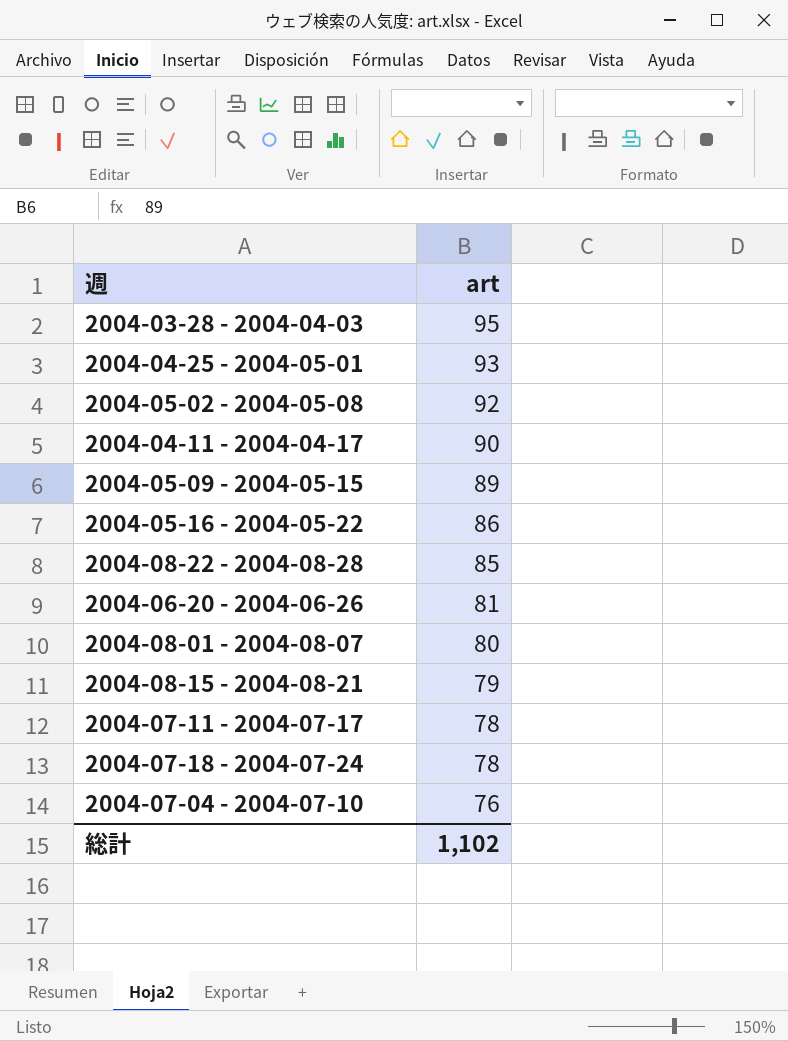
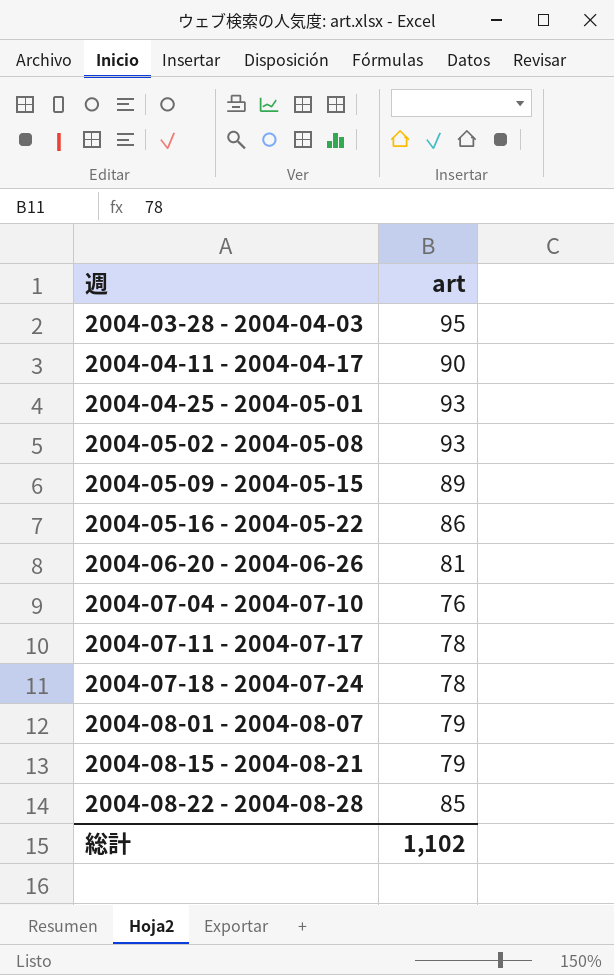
row order: art descending -> 週 ascending
2004-05-02 - 2004-05-08 | art: 92 -> 93
2004-08-01 - 2004-08-07 | art: 80 -> 79

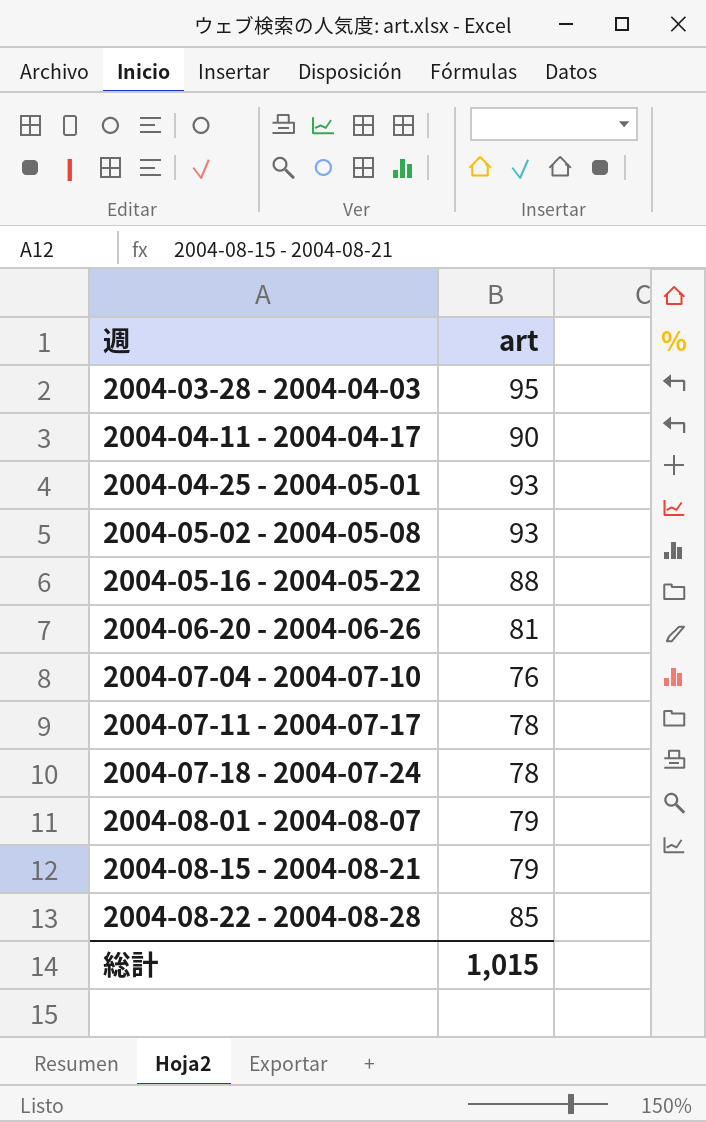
row 2004-05-09 - 2004-05-15: 89 -> none
2004-05-16 - 2004-05-22 | art: 86 -> 88
総計 | art: 1,102 -> 1,015

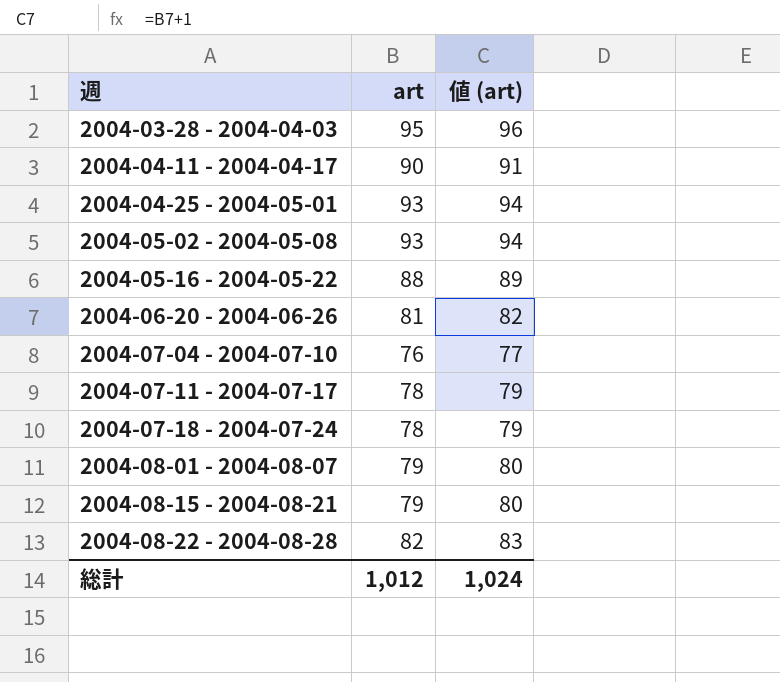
column 値 (art) | formula: none -> [art] + 1
2004-08-22 - 2004-08-28 | art: 85 -> 82
総計 | art: 1,015 -> 1,012

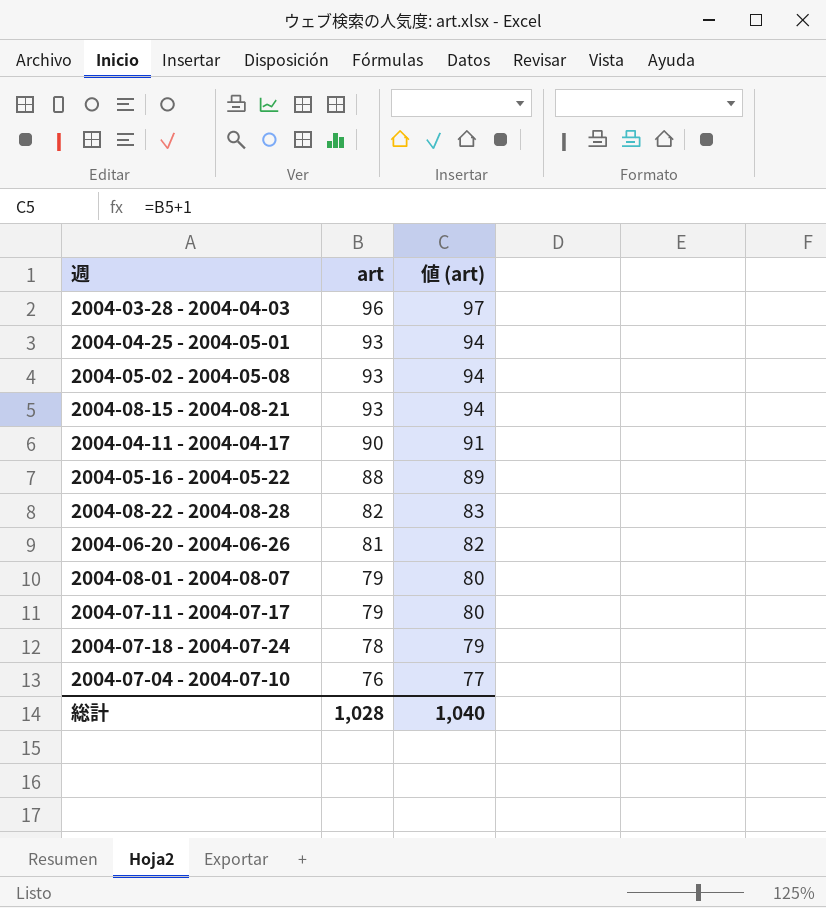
row order: 週 ascending -> art descending
2004-03-28 - 2004-04-03 | art: 95 -> 96
2004-03-28 - 2004-04-03 | 値 (art): 96 -> 97
2004-08-15 - 2004-08-21 | art: 79 -> 93
2004-08-15 - 2004-08-21 | 値 (art): 80 -> 94
2004-07-11 - 2004-07-17 | art: 78 -> 79
2004-07-11 - 2004-07-17 | 値 (art): 79 -> 80
総計 | art: 1,012 -> 1,028
総計 | 値 (art): 1,024 -> 1,040

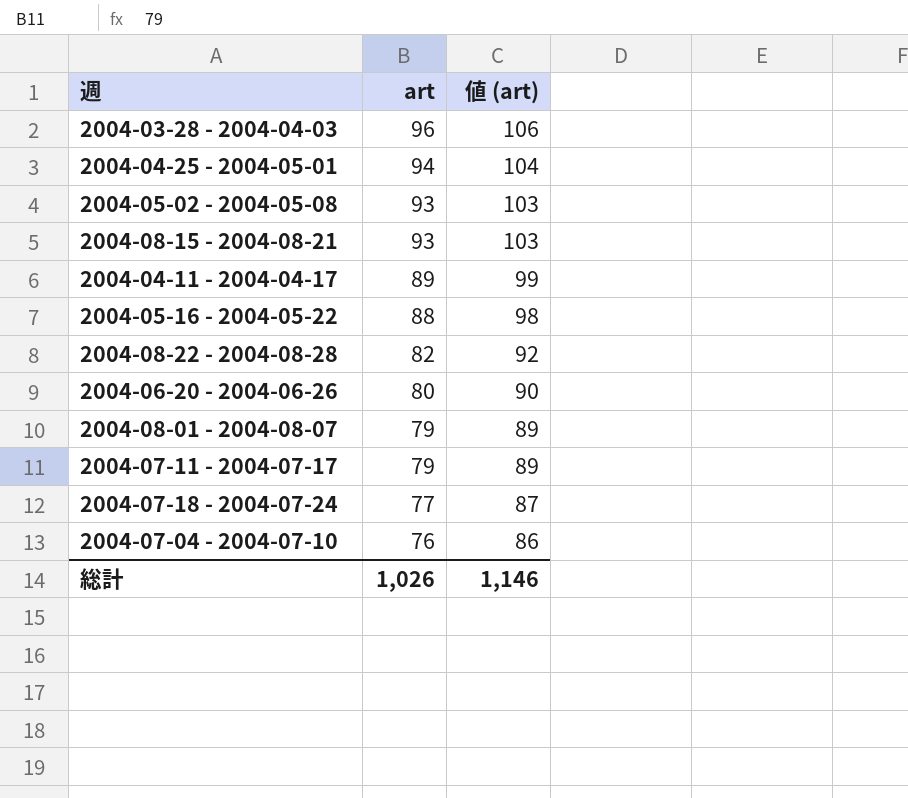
column 値 (art) | formula: [art] + 1 -> [art] + 10
2004-04-25 - 2004-05-01 | art: 93 -> 94
2004-04-11 - 2004-04-17 | art: 90 -> 89
2004-06-20 - 2004-06-26 | art: 81 -> 80
2004-07-18 - 2004-07-24 | art: 78 -> 77
総計 | art: 1,028 -> 1,026
総計 | 値 (art): 1,040 -> 1,146

